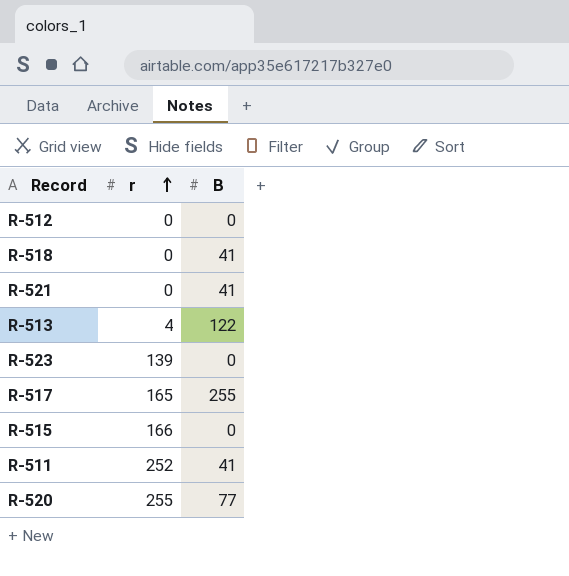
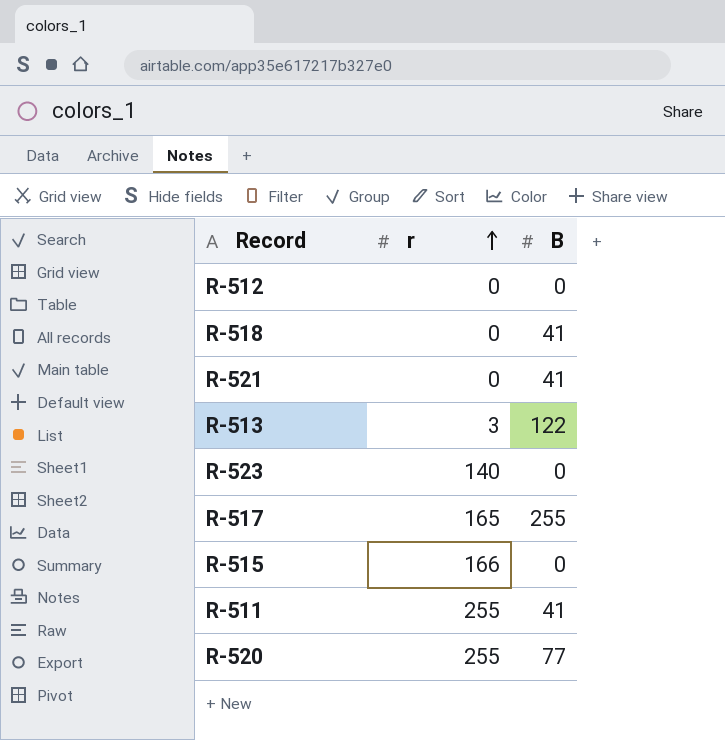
R-513 | r: 4 -> 3
R-523 | r: 139 -> 140
R-511 | r: 252 -> 255

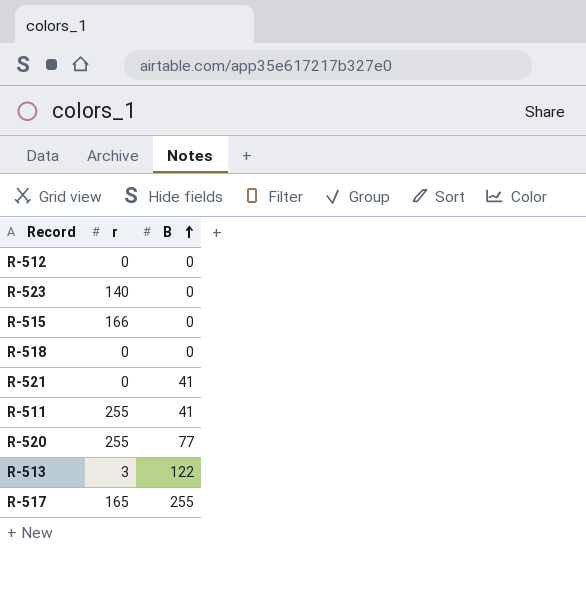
row order: r ascending -> B ascending
R-518 | B: 41 -> 0

